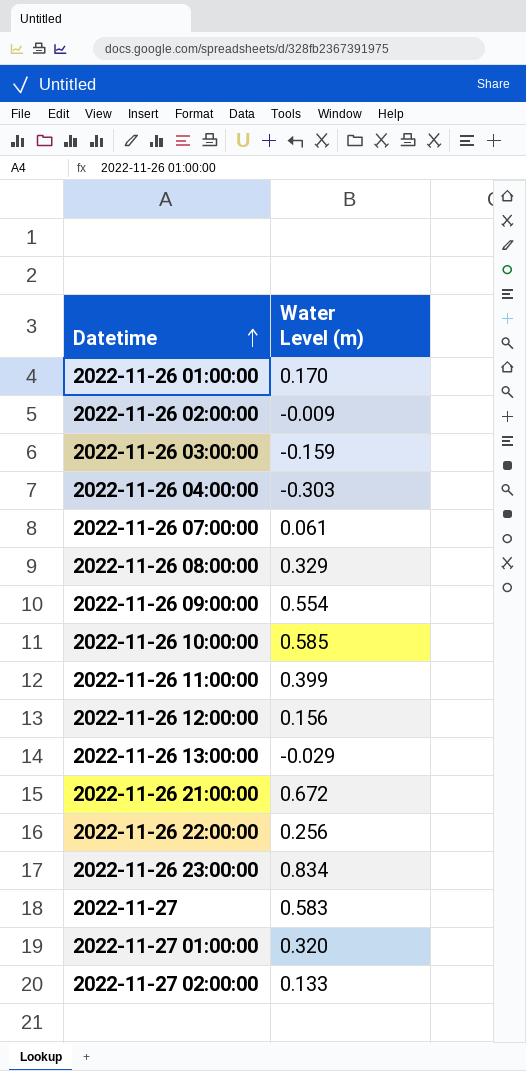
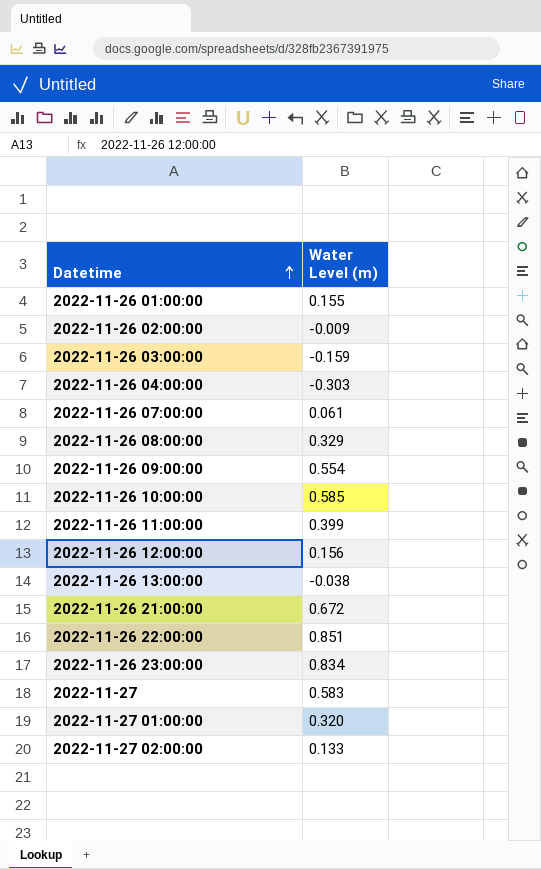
2022-11-26 01:00:00 | Water Level (m): 0.170 -> 0.155
2022-11-26 13:00:00 | Water Level (m): -0.029 -> -0.038
2022-11-26 22:00:00 | Water Level (m): 0.256 -> 0.851

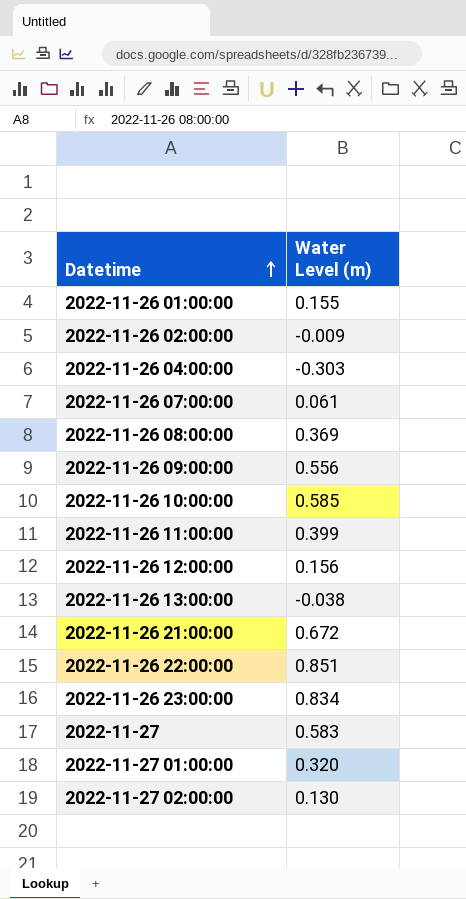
row 2022-11-26 03:00:00: -0.159 -> none
2022-11-26 08:00:00 | Water Level (m): 0.329 -> 0.369
2022-11-26 09:00:00 | Water Level (m): 0.554 -> 0.556
2022-11-27 02:00:00 | Water Level (m): 0.133 -> 0.130

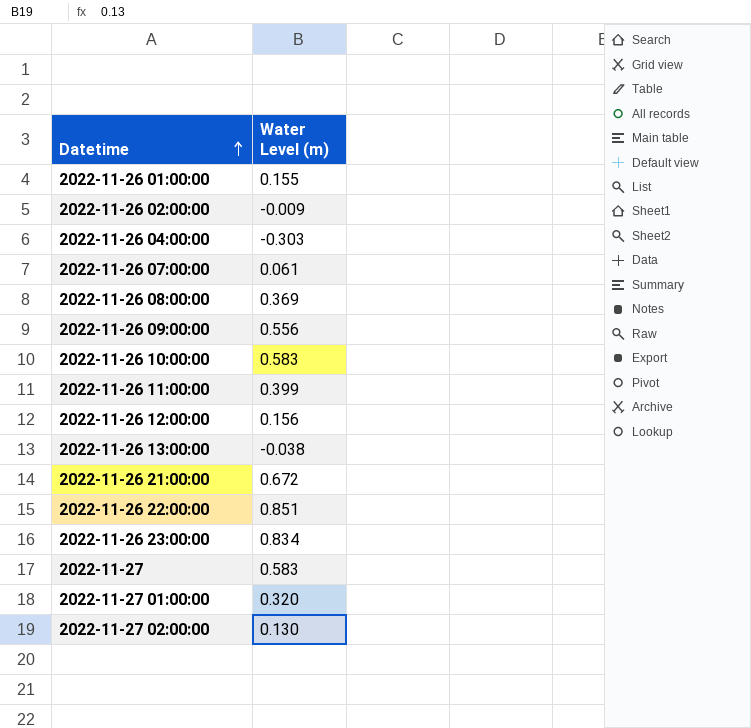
2022-11-26 10:00:00 | Water Level (m): 0.585 -> 0.583

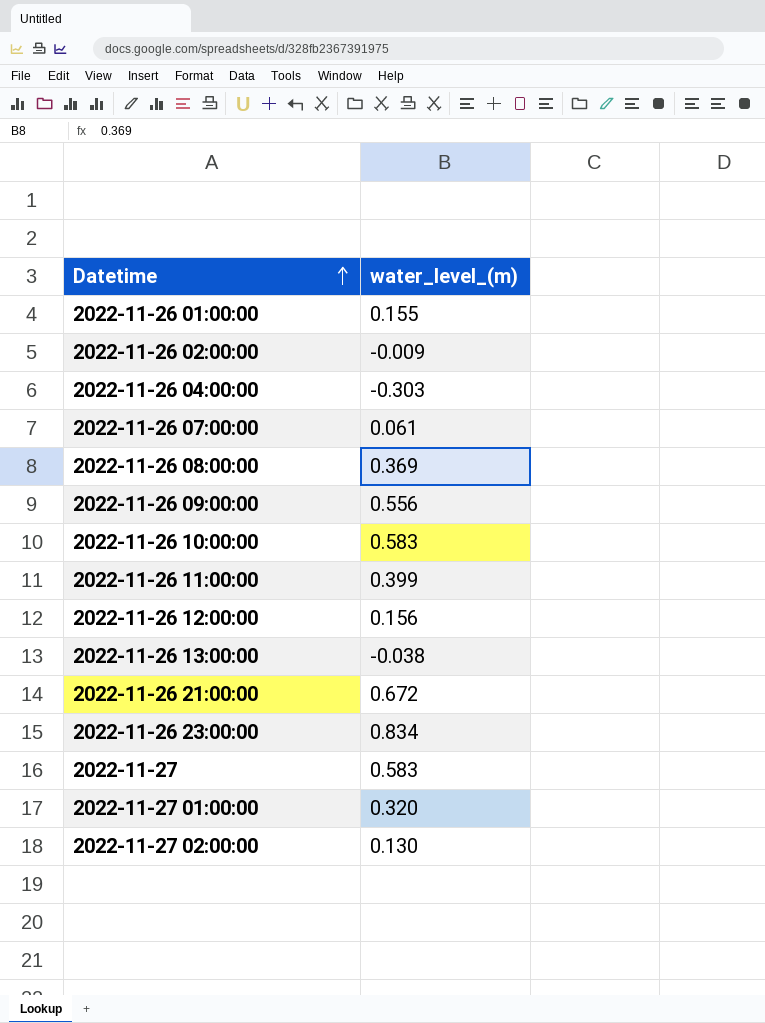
column name: Water Level (m) -> water_level_(m)
row 2022-11-26 22:00:00: 0.851 -> none

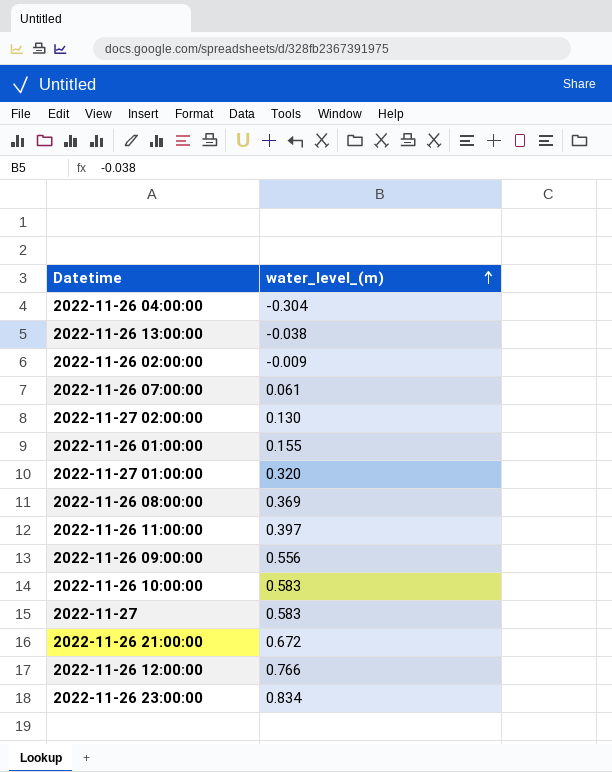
row order: Datetime ascending -> water_level_(m) ascending
2022-11-26 04:00:00 | water_level_(m): -0.303 -> -0.304
2022-11-26 11:00:00 | water_level_(m): 0.399 -> 0.397
2022-11-26 12:00:00 | water_level_(m): 0.156 -> 0.766

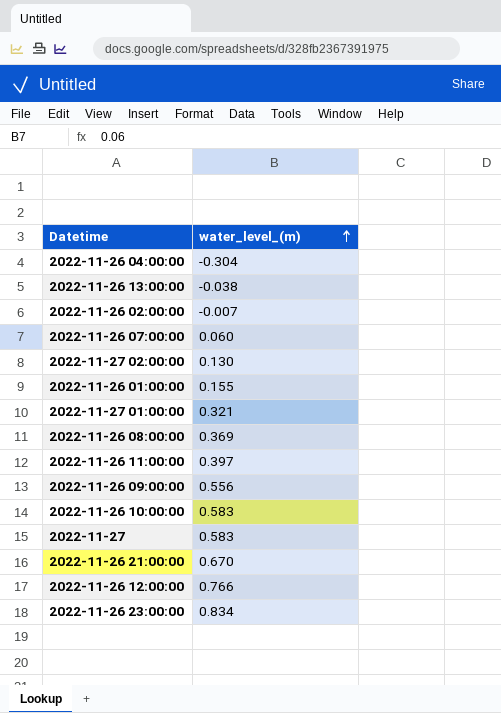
2022-11-26 02:00:00 | water_level_(m): -0.009 -> -0.007
2022-11-26 07:00:00 | water_level_(m): 0.061 -> 0.060
2022-11-27 01:00:00 | water_level_(m): 0.320 -> 0.321
2022-11-26 21:00:00 | water_level_(m): 0.672 -> 0.670

